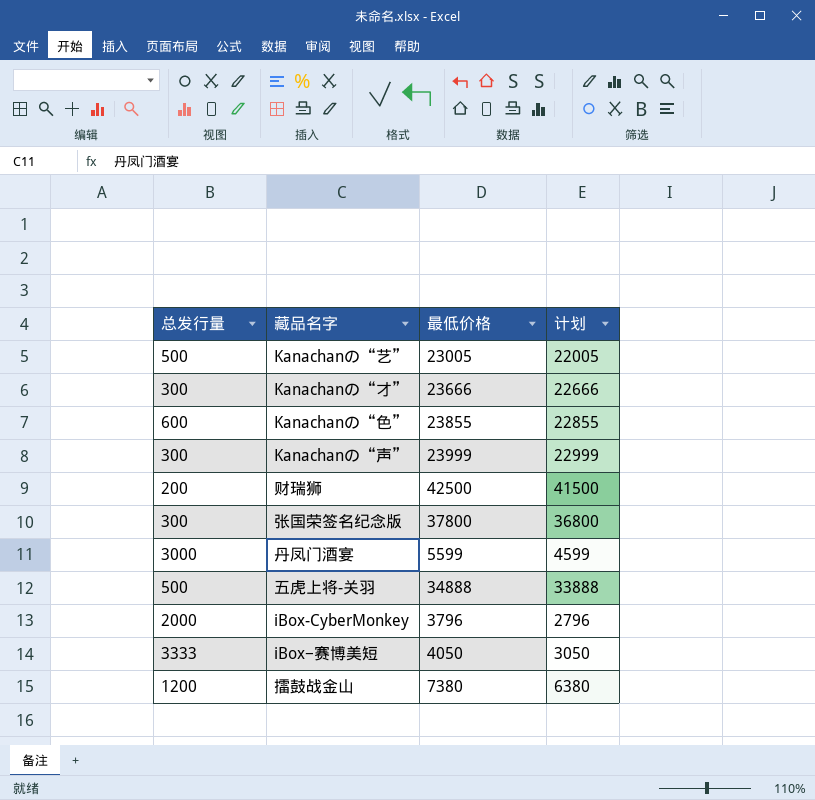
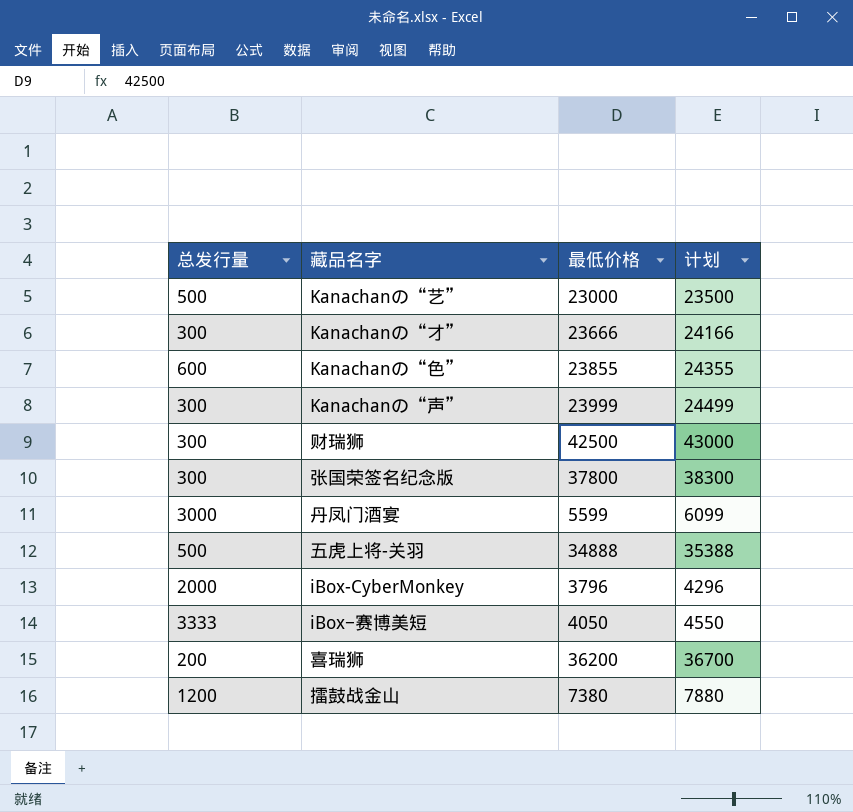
column 计划 | formula: [最低价格] - 1000 -> [最低价格] + 500
Kanachanの“艺” | 最低价格: 23005 -> 23000
财瑞狮 | 总发行量: 200 -> 300
row 喜瑞狮: none -> 200 | 36200 | 36700

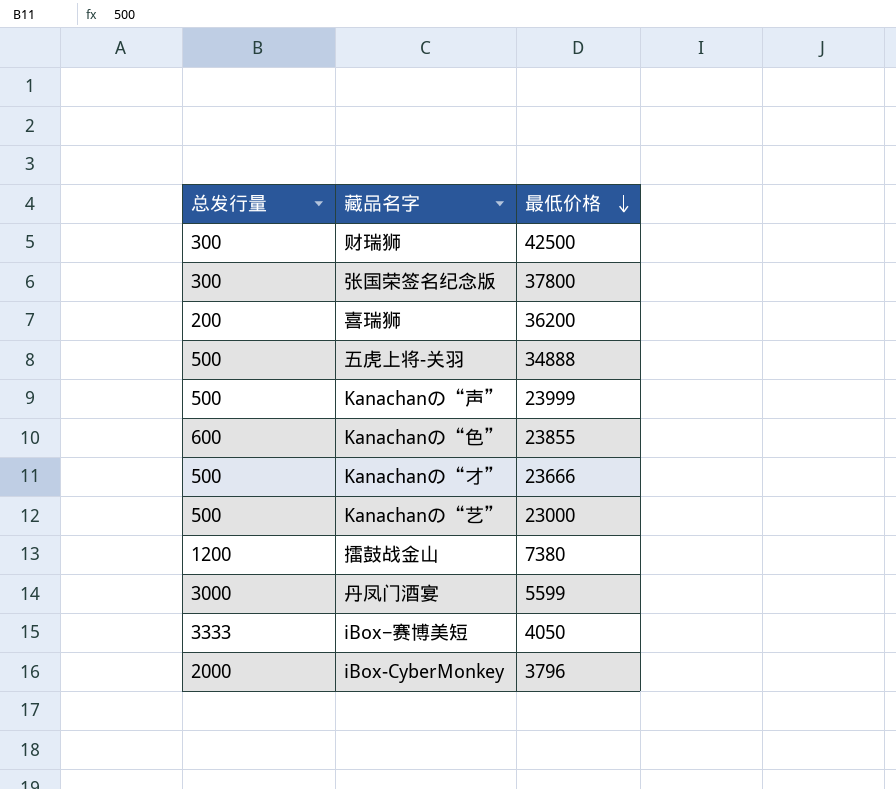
row order: none -> 最低价格 descending
column 计划 | formula: [最低价格] + 500 -> none
Kanachanの“声” | 总发行量: 300 -> 500
Kanachanの“才” | 总发行量: 300 -> 500

